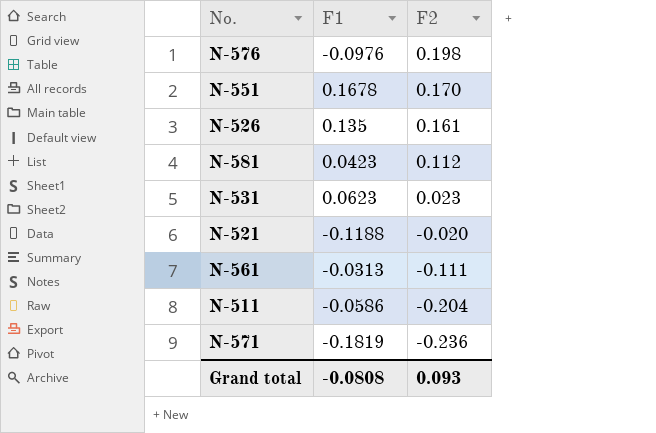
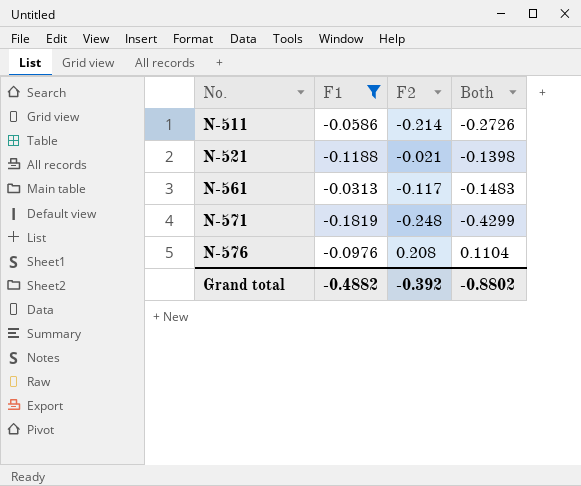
filter: none -> F1 <= -0.0313
row order: F2 descending -> No. ascending
column Both | formula: none -> [F1] + [F2]
N-511 | F2: -0.204 -> -0.214
N-521 | F2: -0.020 -> -0.021
N-561 | F2: -0.111 -> -0.117
N-571 | F2: -0.236 -> -0.248
N-576 | F2: 0.198 -> 0.208
Grand total | F1: -0.0808 -> -0.4882
Grand total | F2: 0.093 -> -0.392

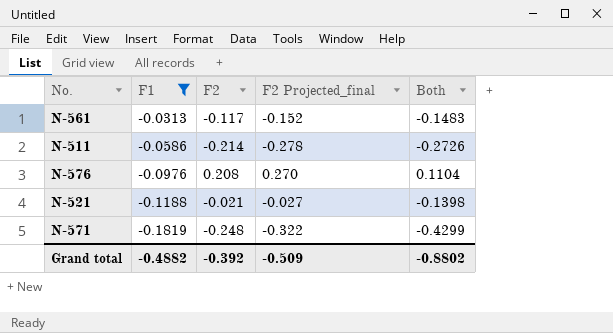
row order: No. ascending -> F1 descending
column F2 Projected_final | formula: none -> [F2] * 1.3

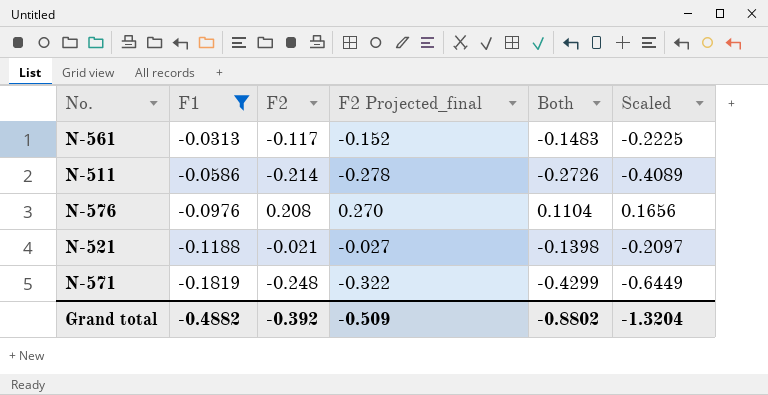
column Scaled | formula: none -> [Both] * 1.5

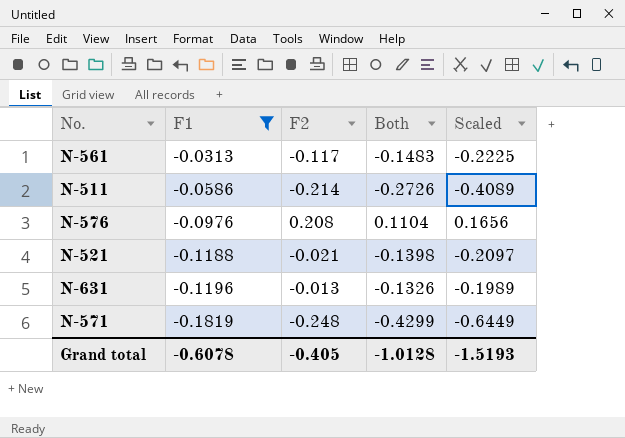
column F2 Projected_final | formula: [F2] * 1.3 -> none
row N-631: none -> -0.1196 | -0.013 | -0.1326 | -0.1989
Grand total | F1: -0.4882 -> -0.6078
Grand total | F2: -0.392 -> -0.405
Grand total | Both: -0.8802 -> -1.0128
Grand total | Scaled: -1.3204 -> -1.5193

